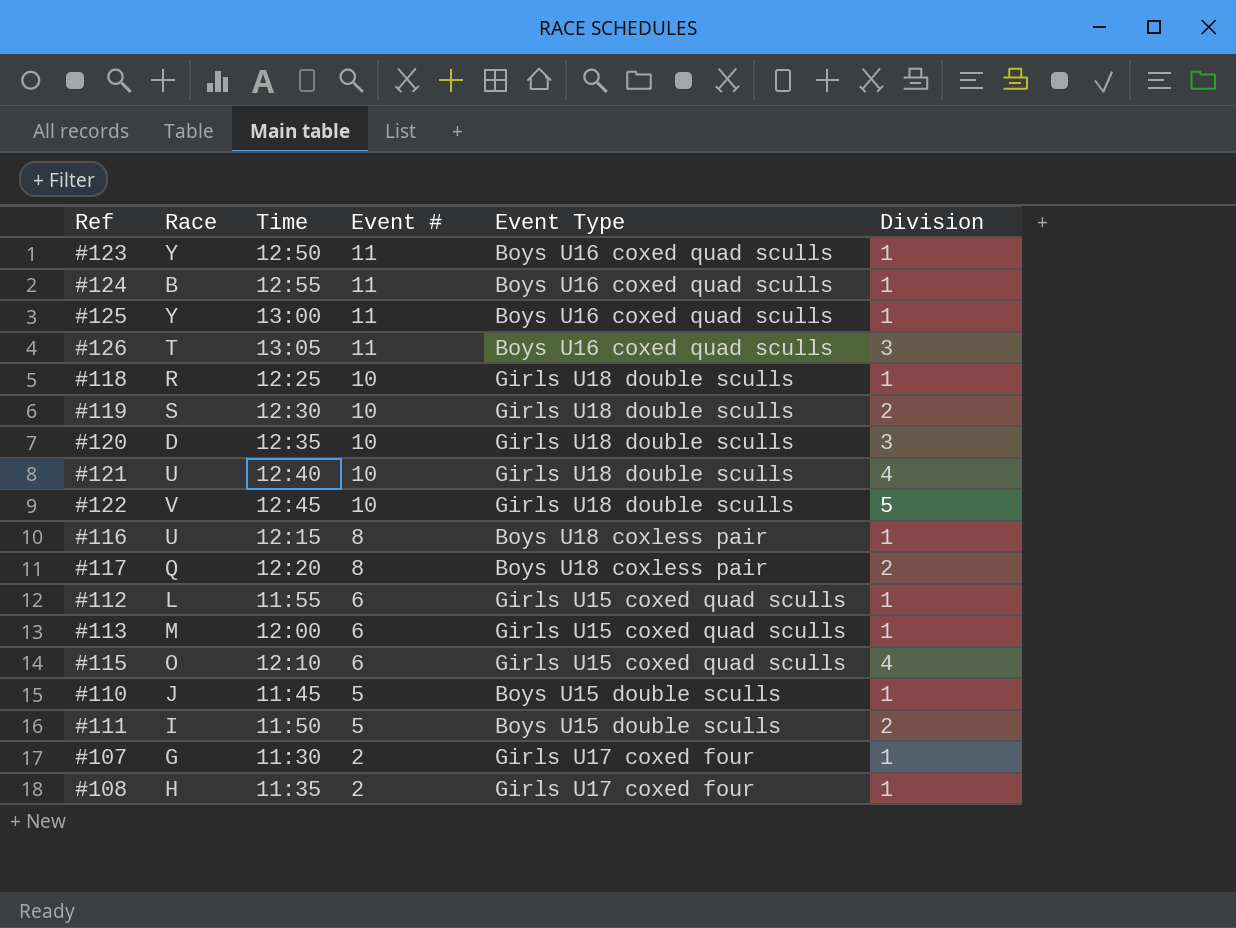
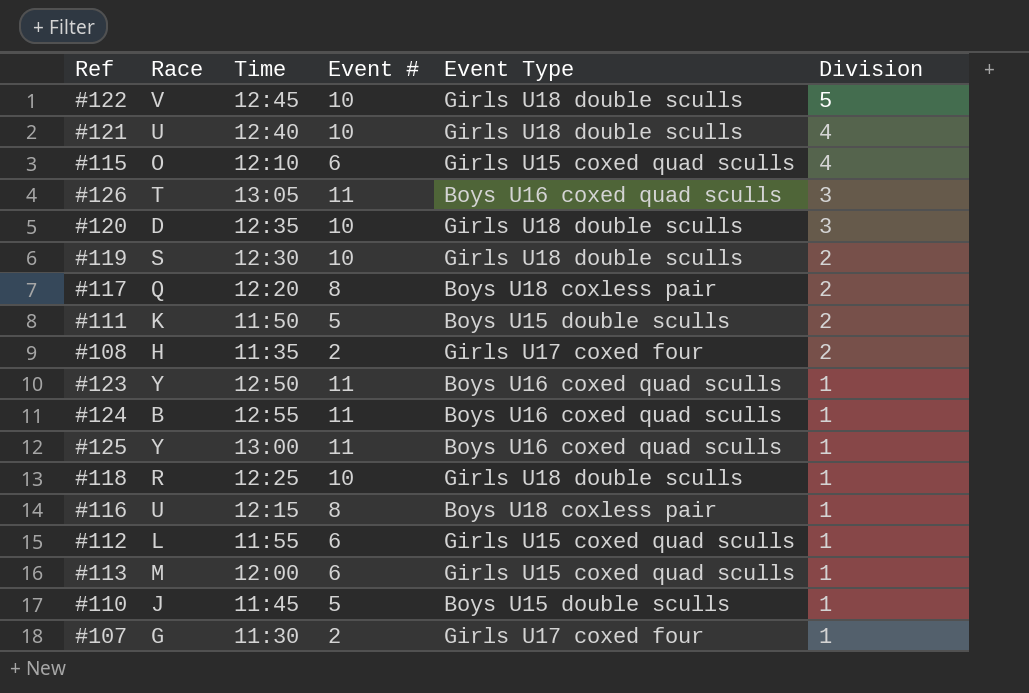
row order: Event # descending -> Division descending
#111 | Race: I -> K
#108 | Division: 1 -> 2

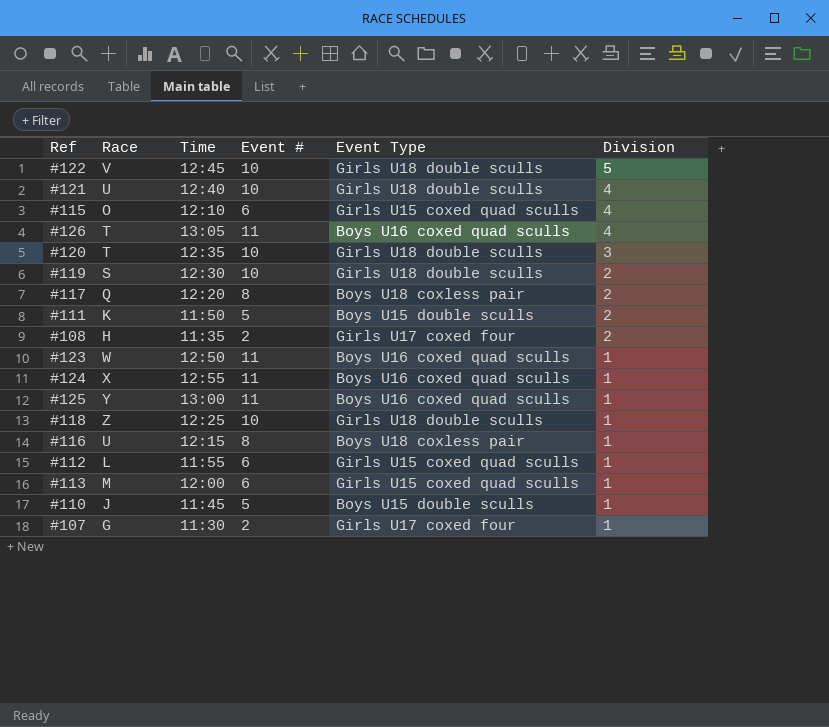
#126 | Division: 3 -> 4
#120 | Race: D -> T
#123 | Race: Y -> W
#124 | Race: B -> X
#118 | Race: R -> Z

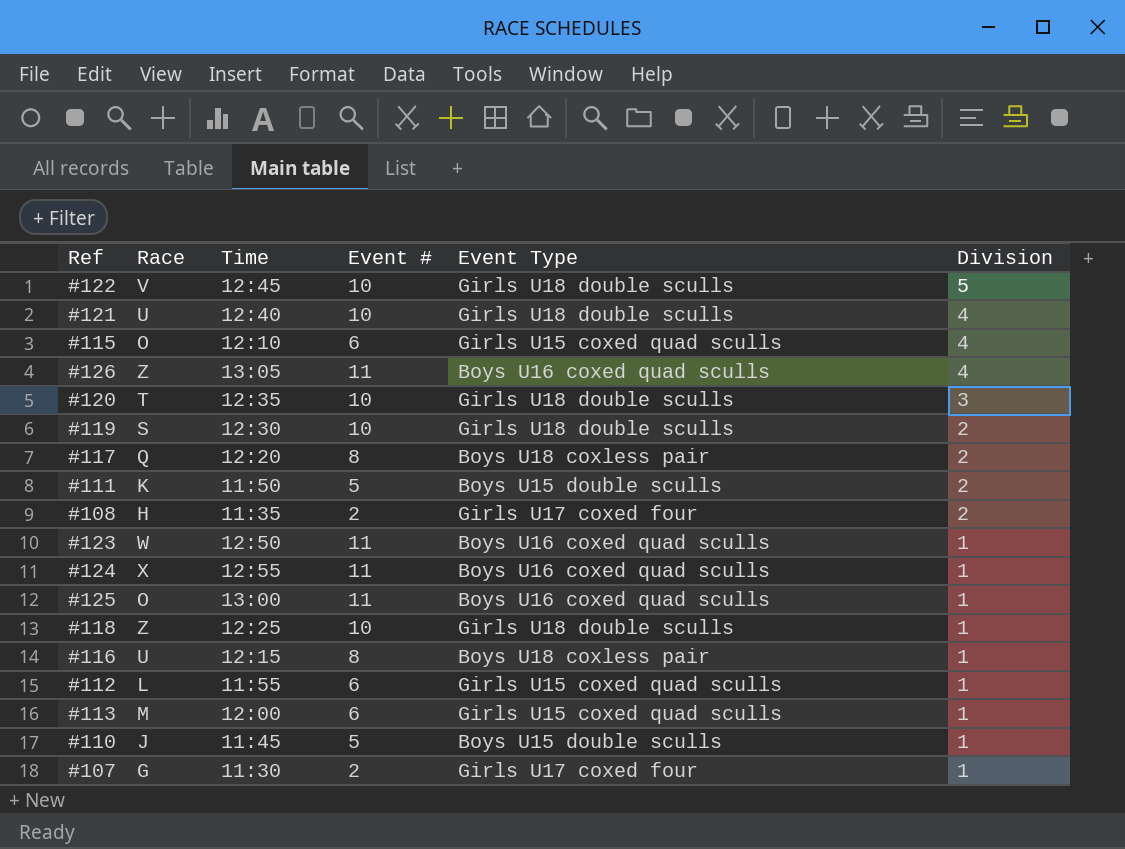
#126 | Race: T -> Z
#125 | Race: Y -> O

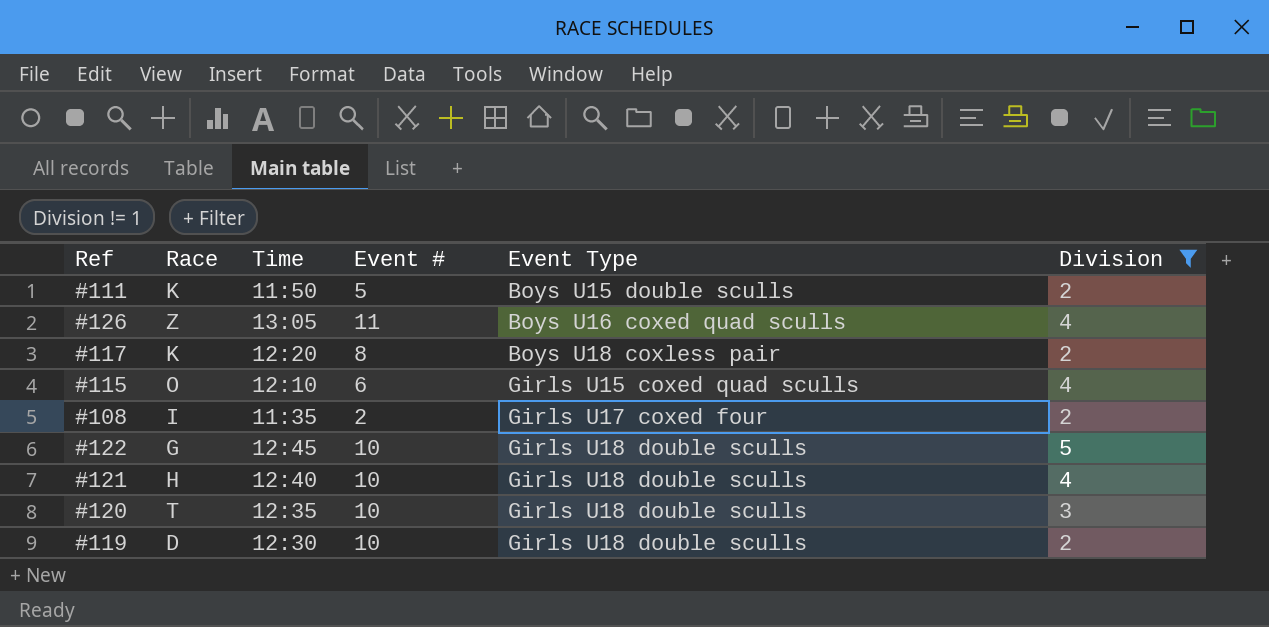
filter: none -> Division != 1
row order: Division descending -> Event Type ascending
#117 | Race: Q -> K
#108 | Race: H -> I
#122 | Race: V -> G
#121 | Race: U -> H
#119 | Race: S -> D

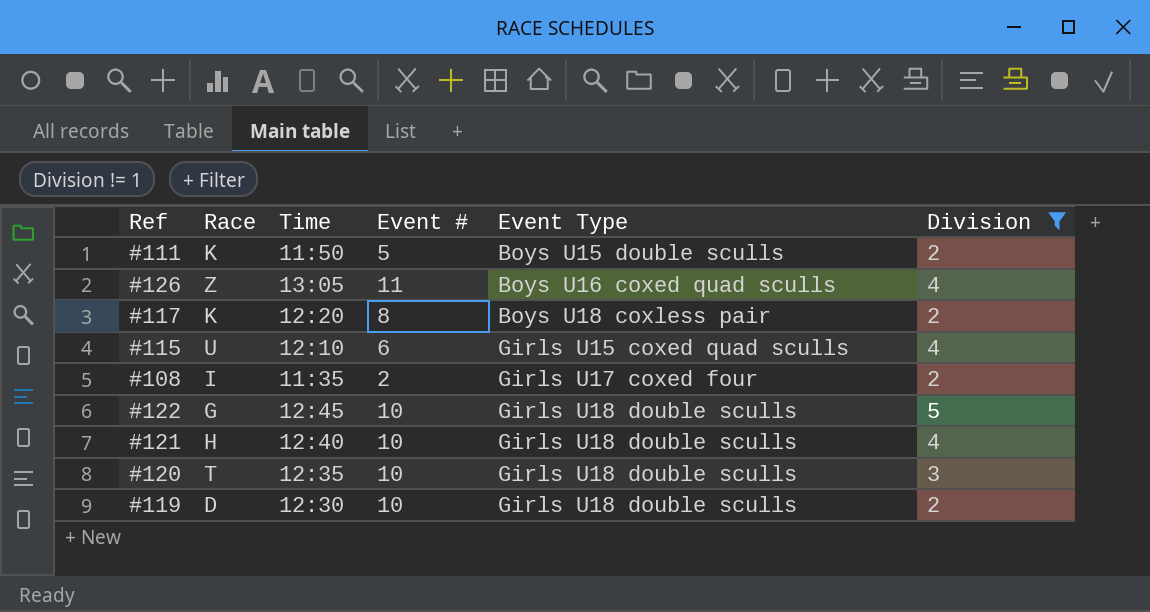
#115 | Race: O -> U

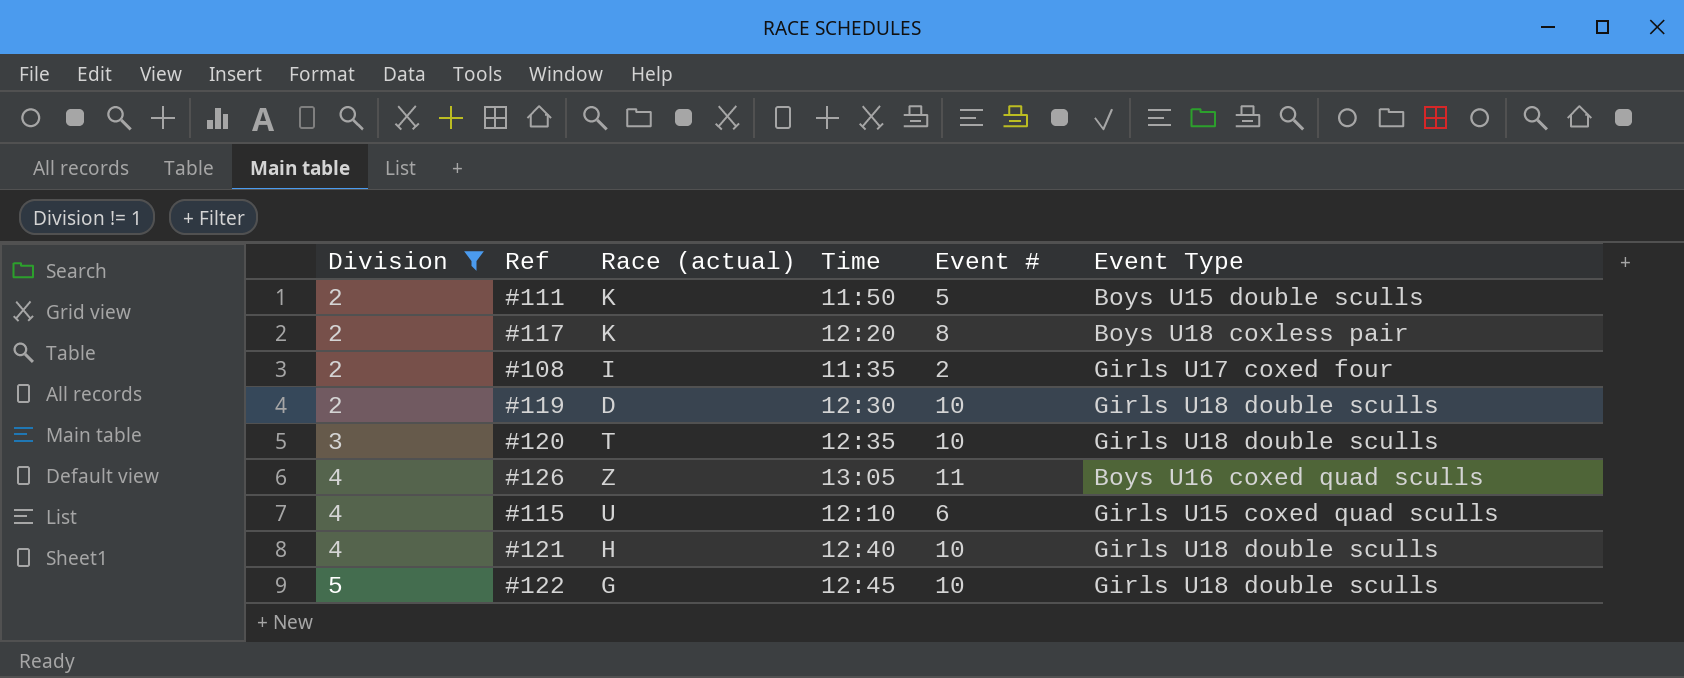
row order: Event Type ascending -> Division ascending
column Division | position: 6 -> 1
column name: Race -> Race (actual)

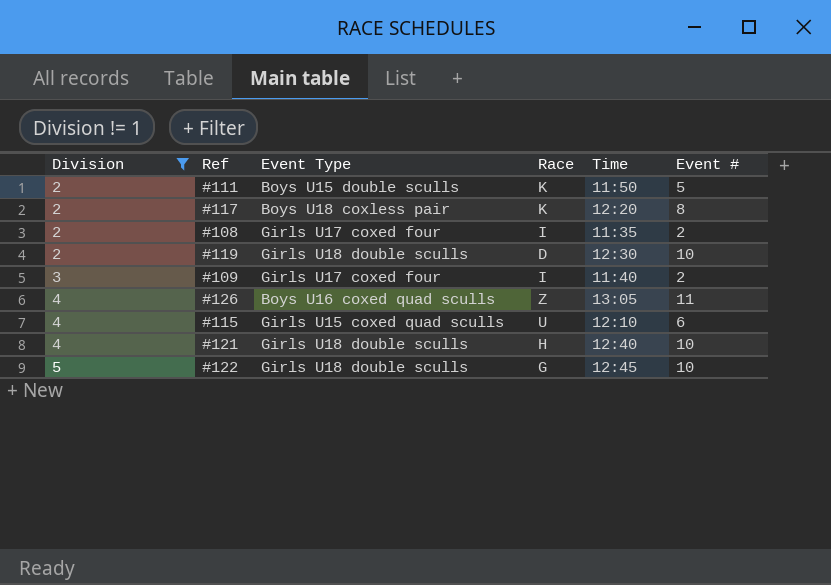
column Event Type | position: 6 -> 3
column name: Race (actual) -> Race
row #120: 3 | T | 12:35 | 10 | Girls U18 double sculls -> none
row #109: none -> 3 | Girls U17 coxed four | I | 11:40 | 2

